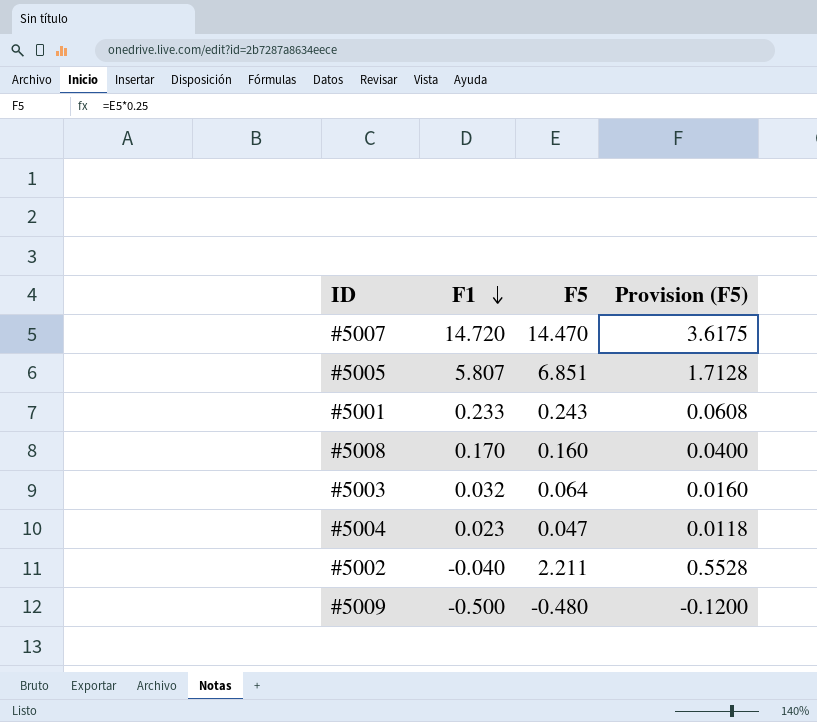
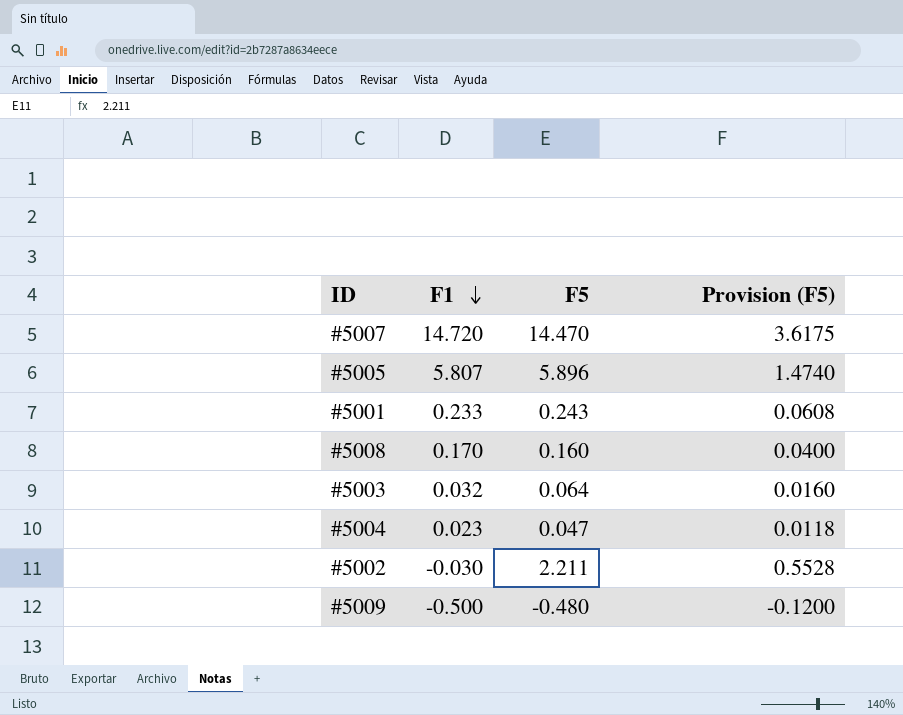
#5005 | F5: 6.851 -> 5.896
#5005 | Provision (F5): 1.7128 -> 1.4740
#5002 | F1: -0.040 -> -0.030

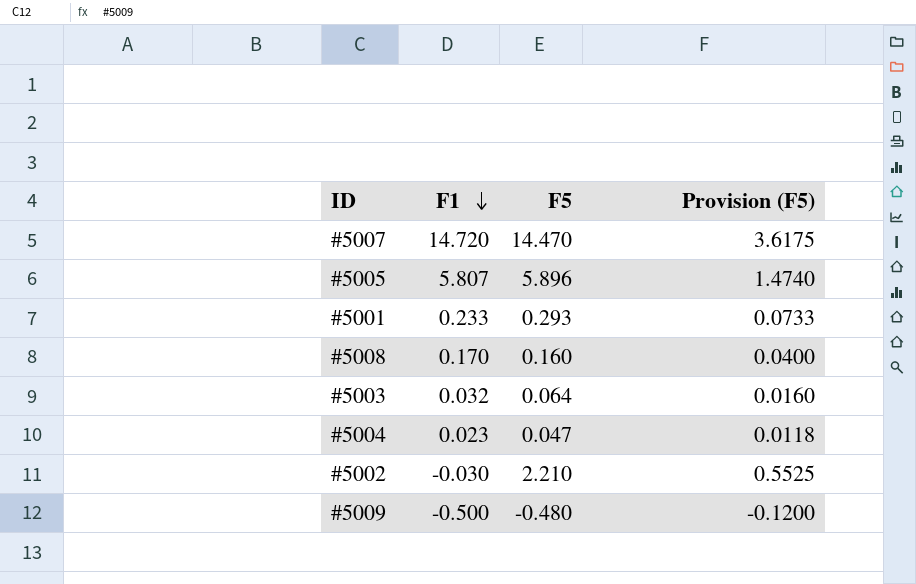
#5001 | F5: 0.243 -> 0.293
#5001 | Provision (F5): 0.0608 -> 0.0733
#5002 | F5: 2.211 -> 2.210
#5002 | Provision (F5): 0.5528 -> 0.5525

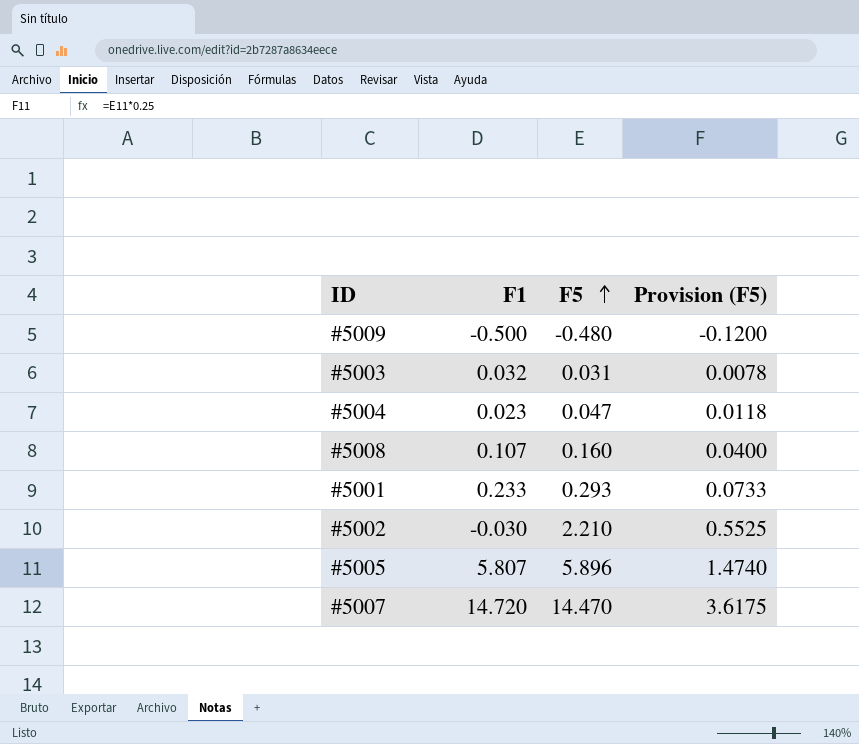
row order: F1 descending -> F5 ascending
#5003 | F5: 0.064 -> 0.031
#5003 | Provision (F5): 0.0160 -> 0.0078
#5008 | F1: 0.170 -> 0.107

